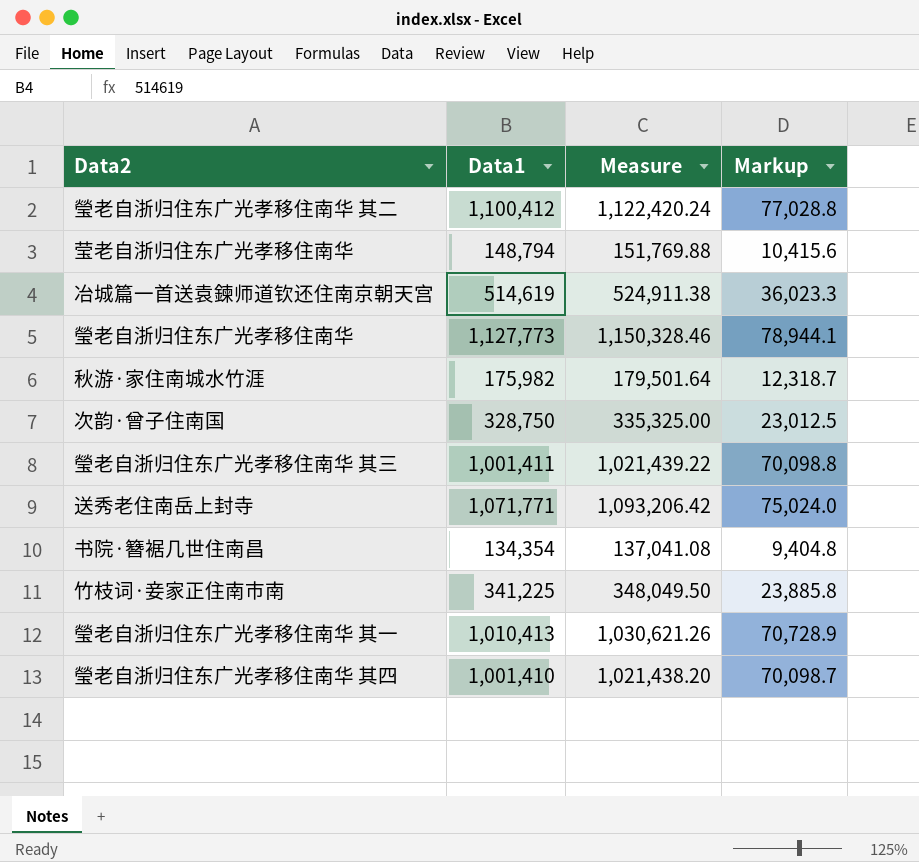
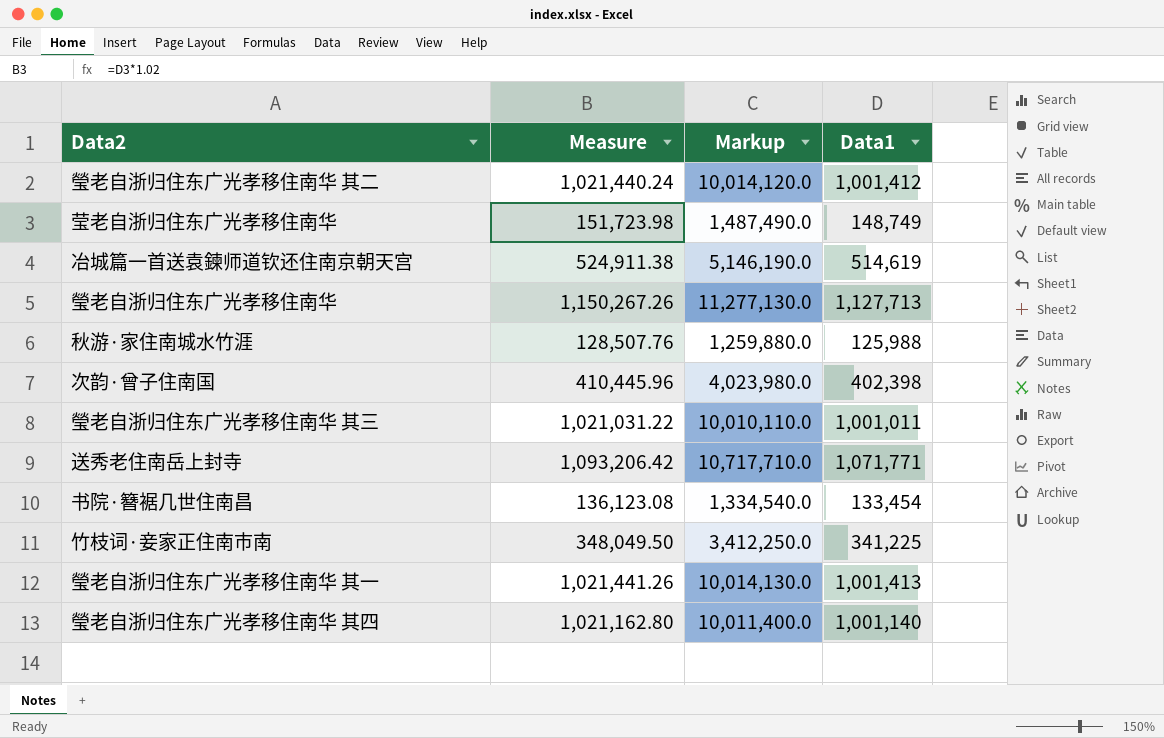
column Markup | formula: [Data1] * 0.07 -> [Data1] * 10
column Data1 | position: 2 -> 4
瑩老自浙归住东广光孝移住南华 其二 | Measure: 1,122,420.24 -> 1,021,440.24
瑩老自浙归住东广光孝移住南华 其二 | Data1: 1,100,412 -> 1,001,412
莹老自浙归住东广光孝移住南华 | Measure: 151,769.88 -> 151,723.98
莹老自浙归住东广光孝移住南华 | Data1: 148,794 -> 148,749
瑩老自浙归住东广光孝移住南华 | Measure: 1,150,328.46 -> 1,150,267.26
瑩老自浙归住东广光孝移住南华 | Data1: 1,127,773 -> 1,127,713
秋游·家住南城水竹涯 | Measure: 179,501.64 -> 128,507.76
秋游·家住南城水竹涯 | Data1: 175,982 -> 125,988
次韵·曾子住南国 | Measure: 335,325.00 -> 410,445.96
次韵·曾子住南国 | Data1: 328,750 -> 402,398
瑩老自浙归住东广光孝移住南华 其三 | Measure: 1,021,439.22 -> 1,021,031.22
瑩老自浙归住东广光孝移住南华 其三 | Data1: 1,001,411 -> 1,001,011
书院·簪裾几世住南昌 | Measure: 137,041.08 -> 136,123.08
书院·簪裾几世住南昌 | Data1: 134,354 -> 133,454
瑩老自浙归住东广光孝移住南华 其一 | Measure: 1,030,621.26 -> 1,021,441.26
瑩老自浙归住东广光孝移住南华 其一 | Data1: 1,010,413 -> 1,001,413
瑩老自浙归住东广光孝移住南华 其四 | Measure: 1,021,438.20 -> 1,021,162.80
瑩老自浙归住东广光孝移住南华 其四 | Data1: 1,001,410 -> 1,001,140

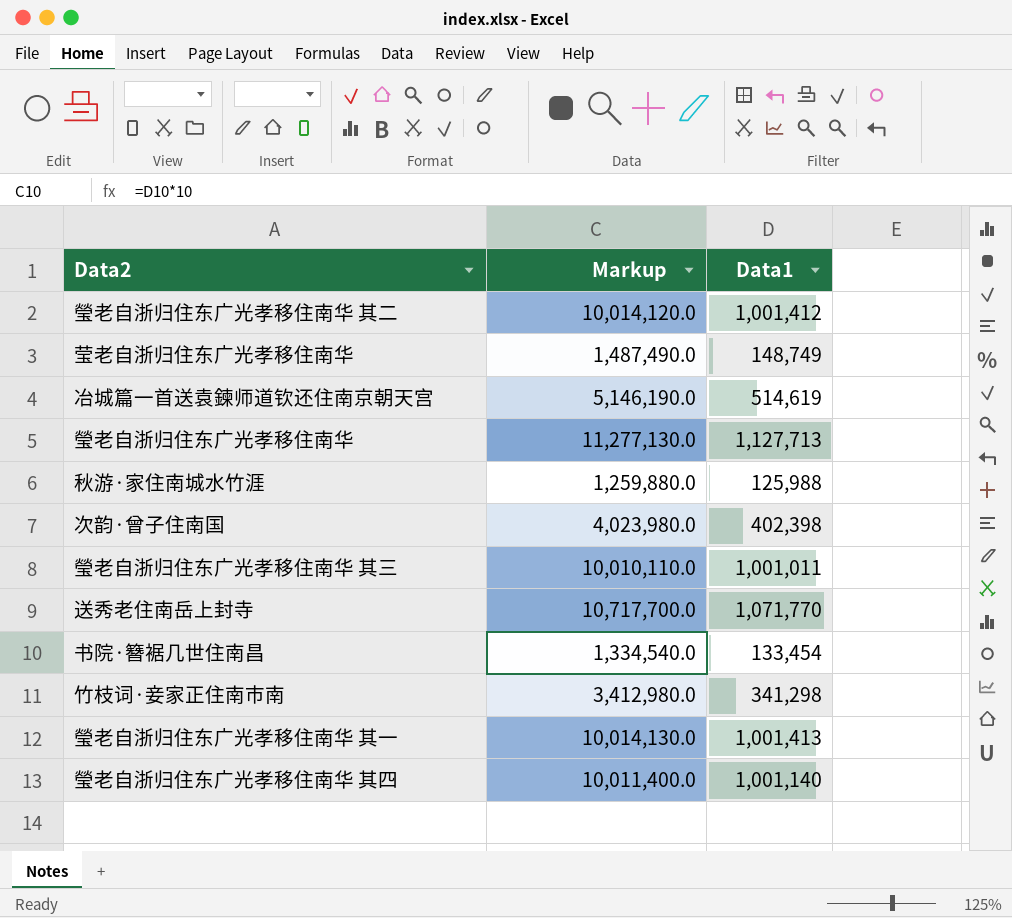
column Measure | formula: [Data1] * 1.02 -> none
送秀老住南岳上封寺 | Markup: 10,717,710.0 -> 10,717,700.0
送秀老住南岳上封寺 | Data1: 1,071,771 -> 1,071,770
竹枝词·妾家正住南市南 | Markup: 3,412,250.0 -> 3,412,980.0
竹枝词·妾家正住南市南 | Data1: 341,225 -> 341,298

